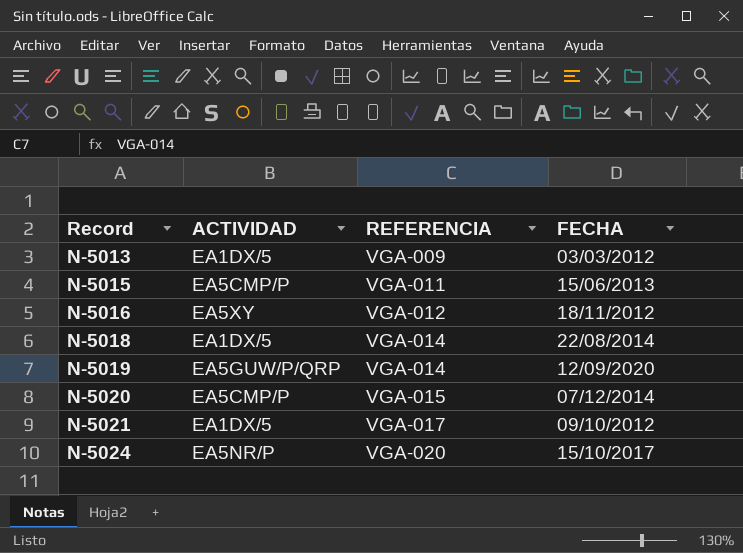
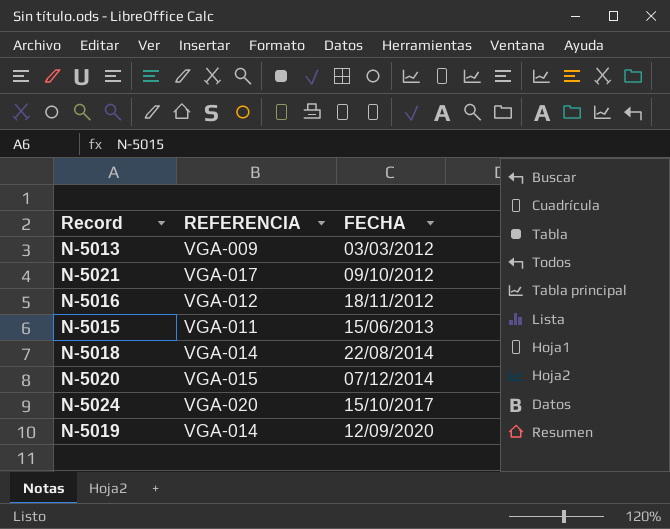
row order: Record ascending -> FECHA ascending
column ACTIVIDAD | position: 2 -> none

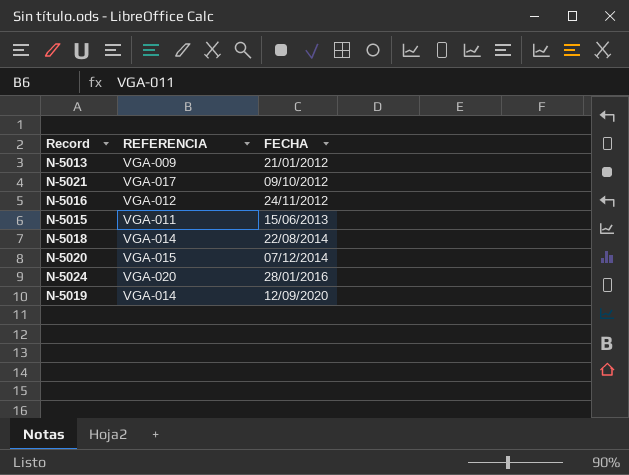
N-5013 | FECHA: 03/03/2012 -> 21/01/2012
N-5016 | FECHA: 18/11/2012 -> 24/11/2012
N-5024 | FECHA: 15/10/2017 -> 28/01/2016

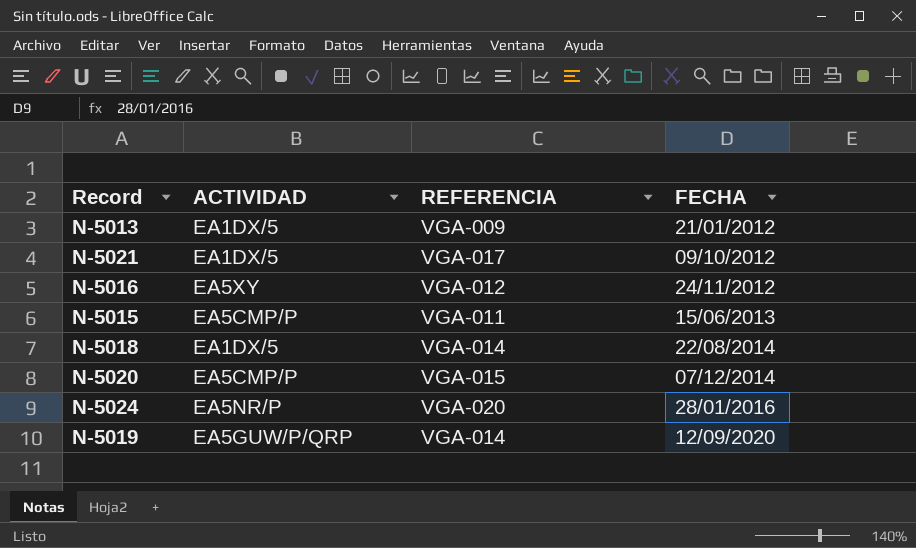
column ACTIVIDAD | position: none -> 2

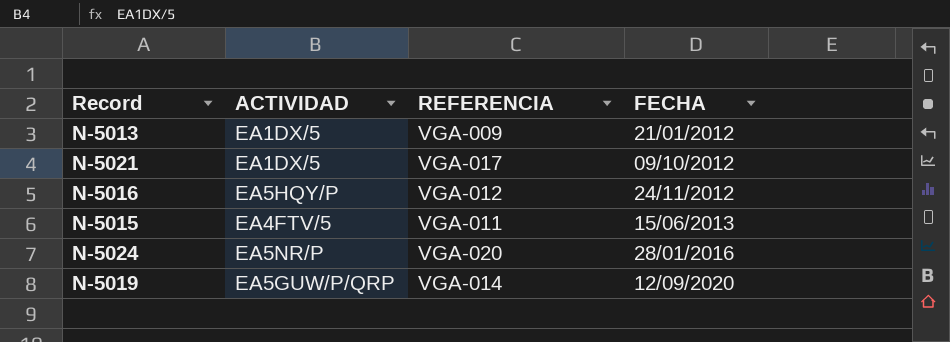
row N-5018: EA1DX/5 | VGA-014 | 22/08/2014 -> none
row N-5020: EA5CMP/P | VGA-015 | 07/12/2014 -> none
N-5016 | ACTIVIDAD: EA5XY -> EA5HQY/P
N-5015 | ACTIVIDAD: EA5CMP/P -> EA4FTV/5

